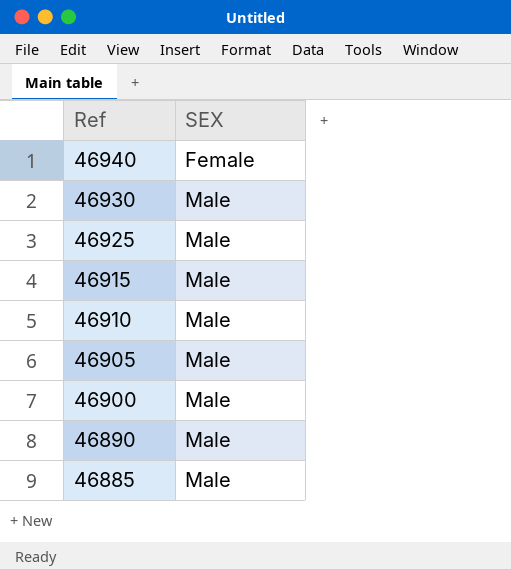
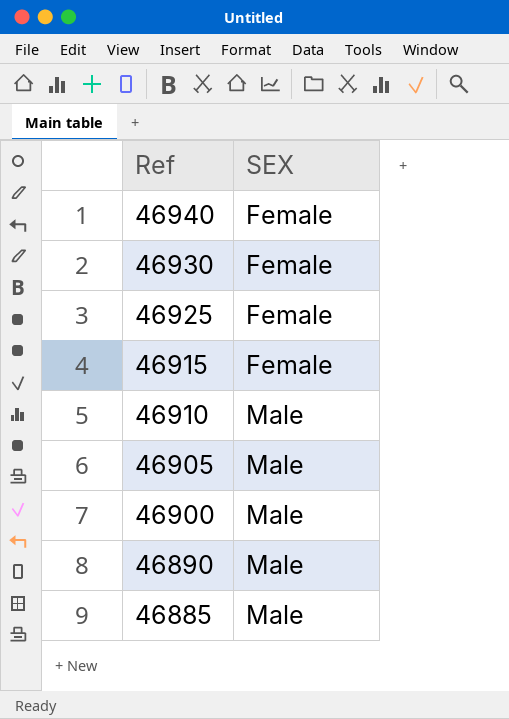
46930 | SEX: Male -> Female
46925 | SEX: Male -> Female
46915 | SEX: Male -> Female

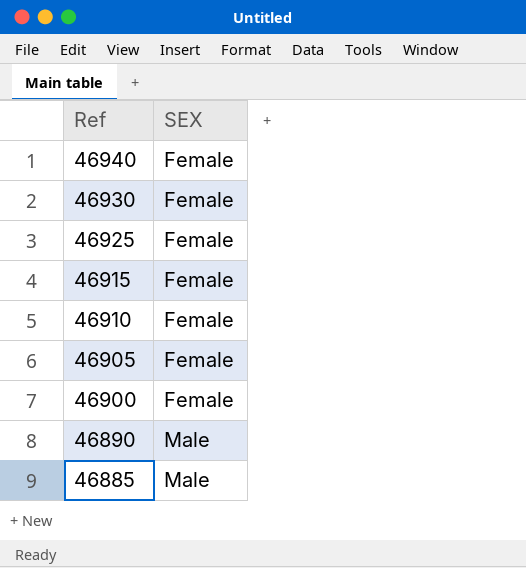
46910 | SEX: Male -> Female
46905 | SEX: Male -> Female
46900 | SEX: Male -> Female

